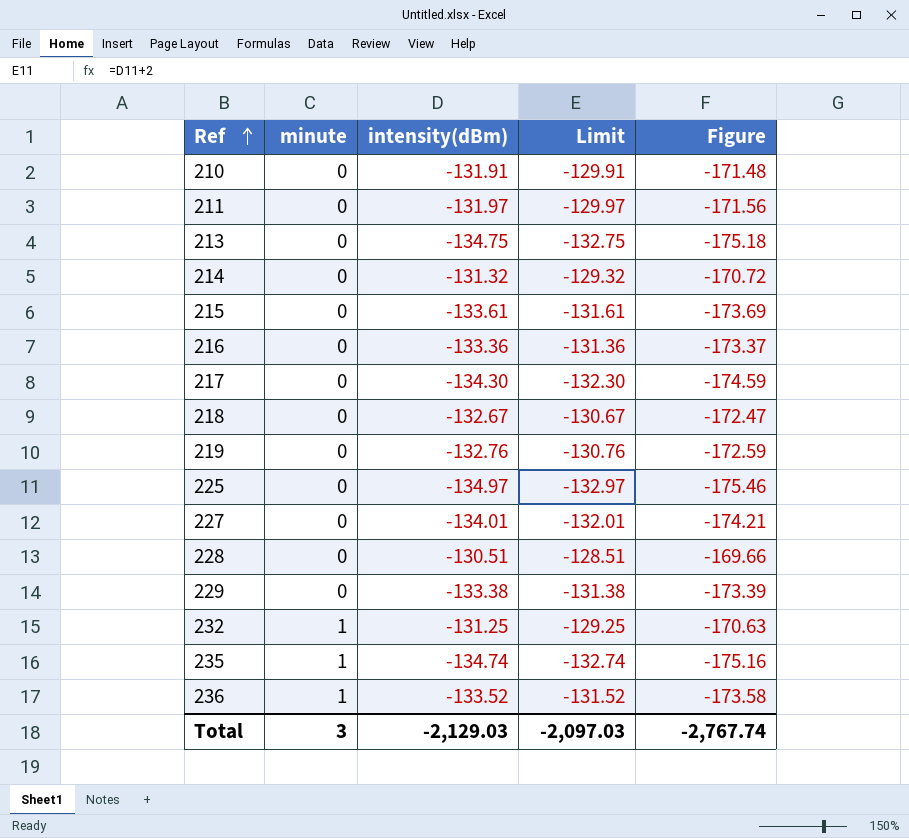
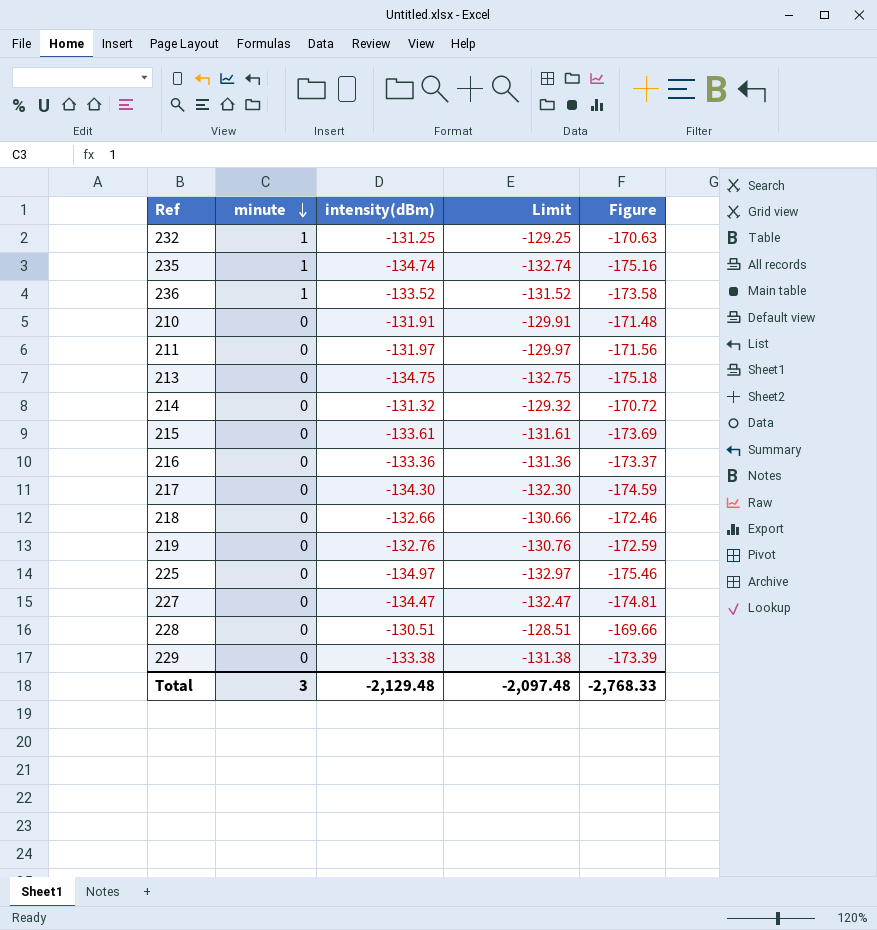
row order: Ref ascending -> minute descending
218 | intensity(dBm): -132.67 -> -132.66
218 | Limit: -130.67 -> -130.66
218 | Figure: -172.47 -> -172.46
227 | intensity(dBm): -134.01 -> -134.47
227 | Limit: -132.01 -> -132.47
227 | Figure: -174.21 -> -174.81
Total | intensity(dBm): -2,129.03 -> -2,129.48
Total | Limit: -2,097.03 -> -2,097.48
Total | Figure: -2,767.74 -> -2,768.33

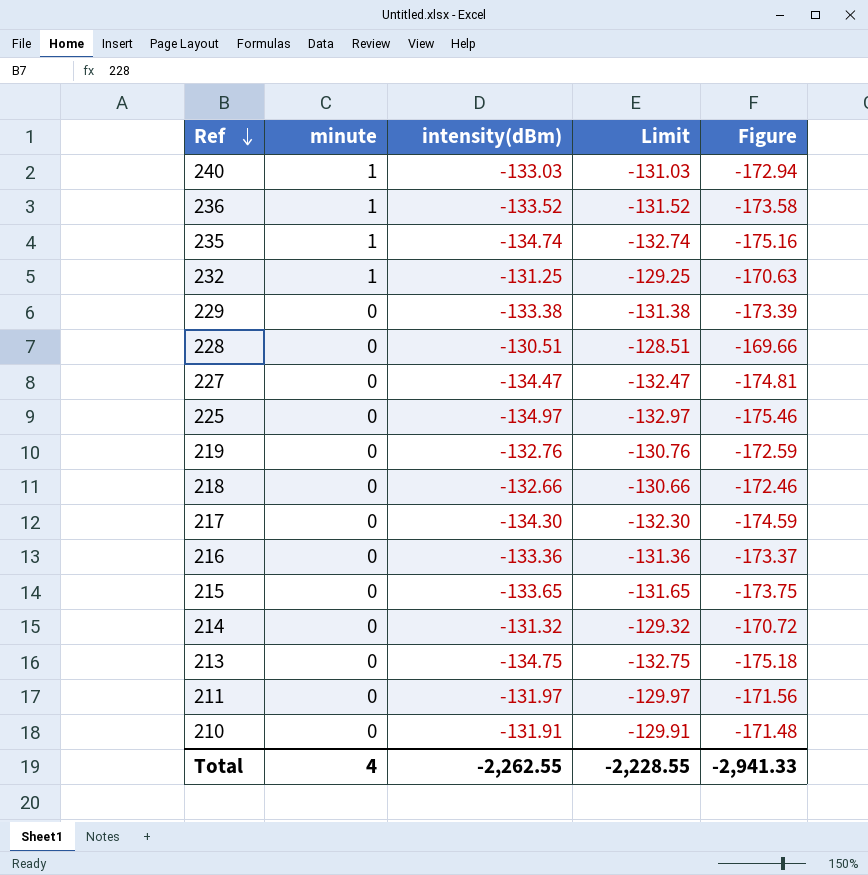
row order: minute descending -> Ref descending
row 240: none -> 1 | -133.03 | -131.03 | -172.94
215 | intensity(dBm): -133.61 -> -133.65
215 | Limit: -131.61 -> -131.65
215 | Figure: -173.69 -> -173.75
Total | minute: 3 -> 4
Total | intensity(dBm): -2,129.48 -> -2,262.55
Total | Limit: -2,097.48 -> -2,228.55
Total | Figure: -2,768.33 -> -2,941.33

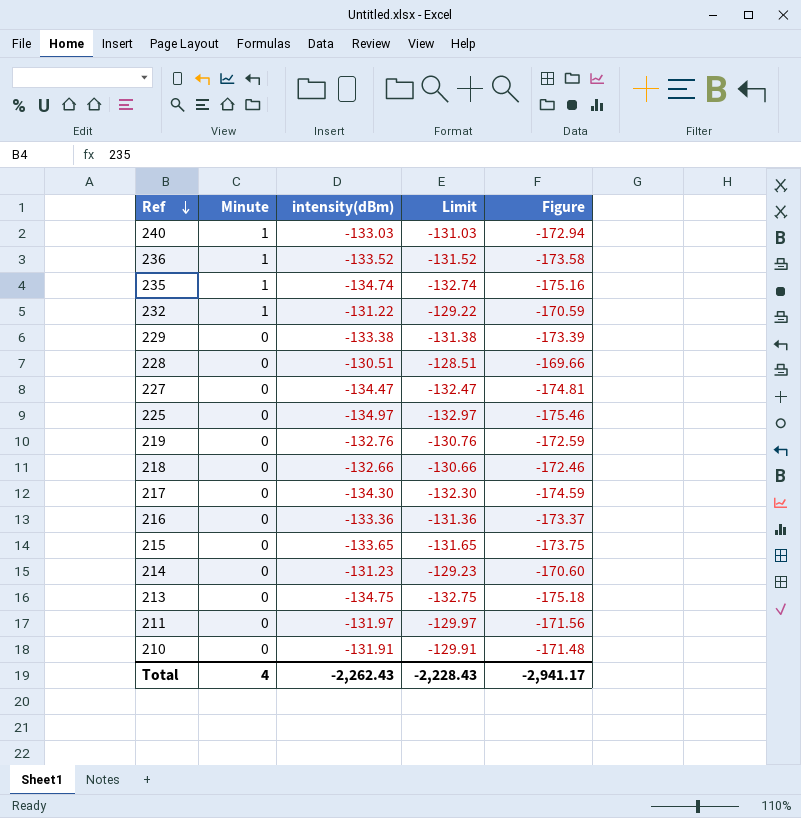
column name: minute -> Minute
232 | intensity(dBm): -131.25 -> -131.22
232 | Limit: -129.25 -> -129.22
232 | Figure: -170.63 -> -170.59
214 | intensity(dBm): -131.32 -> -131.23
214 | Limit: -129.32 -> -129.23
214 | Figure: -170.72 -> -170.60
Total | intensity(dBm): -2,262.55 -> -2,262.43
Total | Limit: -2,228.55 -> -2,228.43
Total | Figure: -2,941.33 -> -2,941.17

